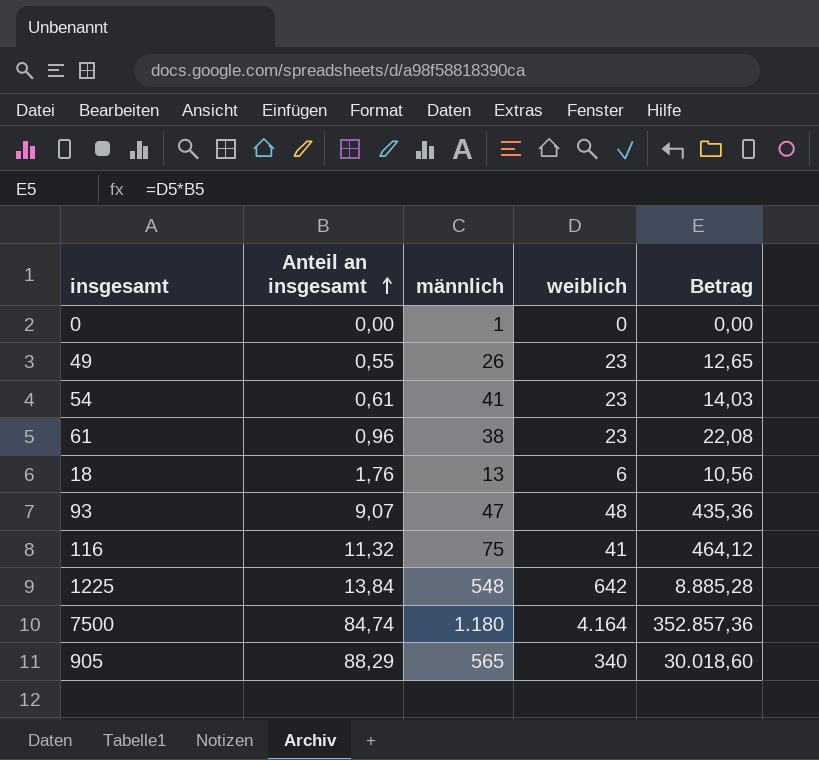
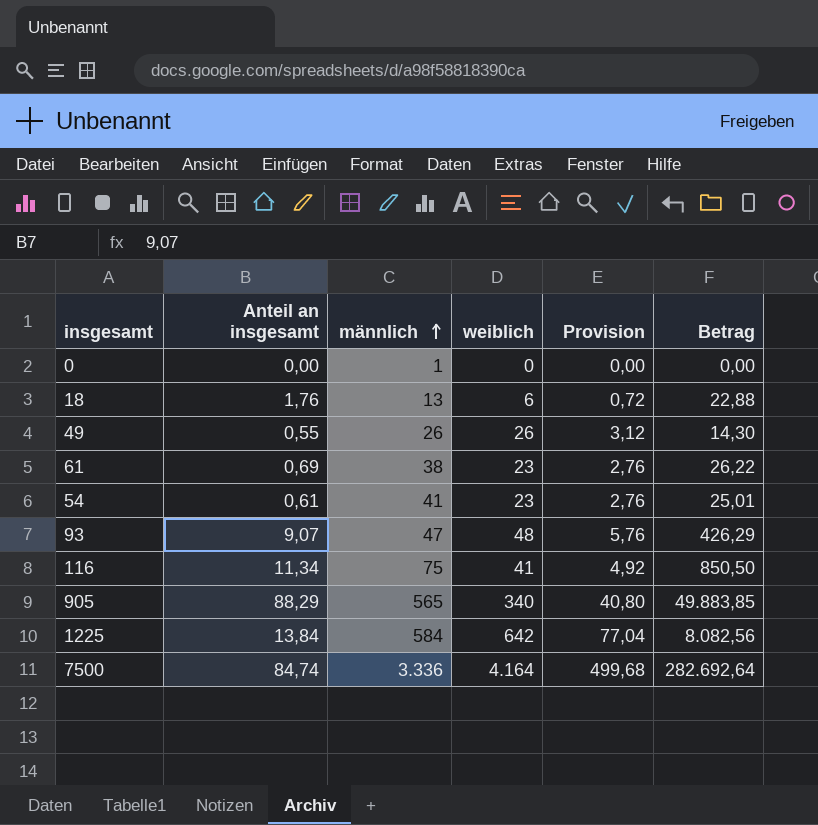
row order: Anteil an insgesamt ascending -> männlich ascending
column Provision | formula: none -> [weiblich] * 0,12
column Betrag | formula: [Anteil an insgesamt] * [weiblich] -> [Anteil an insgesamt] * [männlich]
49 | weiblich: 23 -> 26
61 | Anteil an insgesamt: 0,96 -> 0,69
116 | Anteil an insgesamt: 11,32 -> 11,34
1225 | männlich: 548 -> 584
7500 | männlich: 1.180 -> 3.336

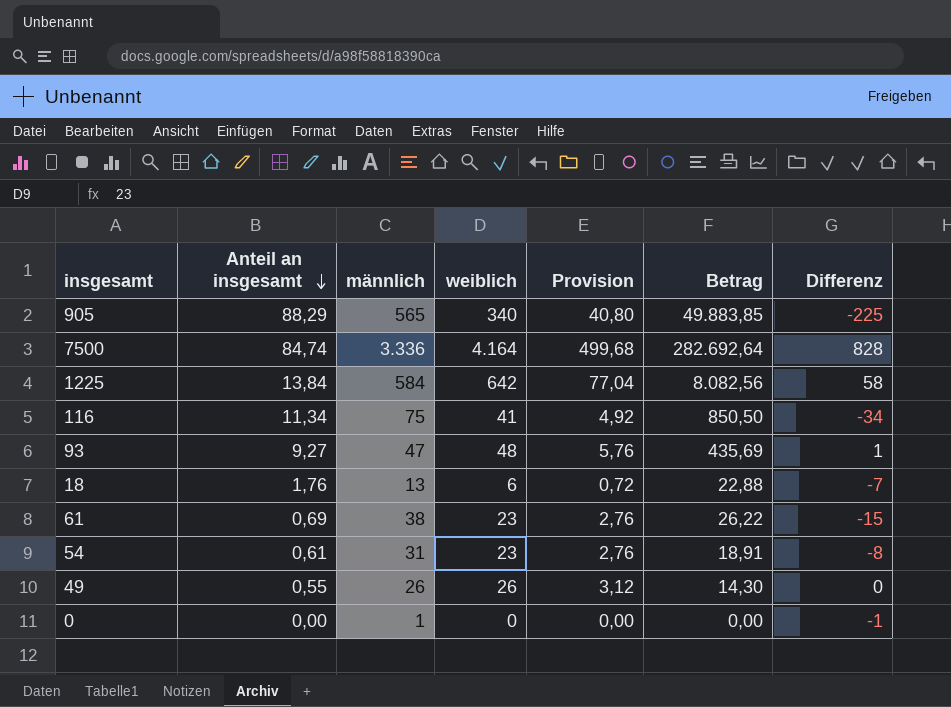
row order: männlich ascending -> Anteil an insgesamt descending
column Differenz | formula: none -> [weiblich] - [männlich]
93 | Anteil an insgesamt: 9,07 -> 9,27
93 | Betrag: 426,29 -> 435,69
54 | männlich: 41 -> 31
54 | Betrag: 25,01 -> 18,91

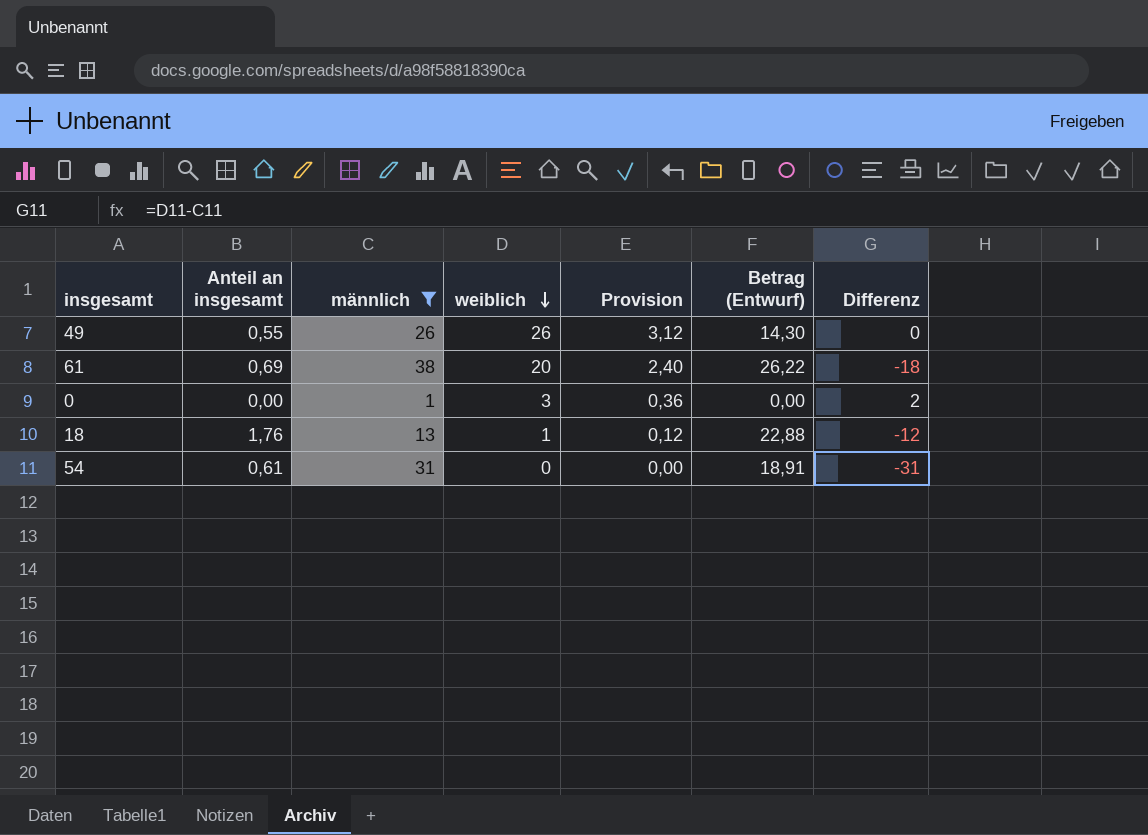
filter: none -> männlich <= 38
row order: Anteil an insgesamt descending -> weiblich descending
column name: Betrag -> Betrag (Entwurf)
61 | weiblich: 23 -> 20
61 | Provision: 2,76 -> 2,40
61 | Differenz: -15 -> -18
0 | weiblich: 0 -> 3
0 | Provision: 0,00 -> 0,36
0 | Differenz: -1 -> 2
18 | weiblich: 6 -> 1
18 | Provision: 0,72 -> 0,12
18 | Differenz: -7 -> -12
54 | weiblich: 23 -> 0
54 | Provision: 2,76 -> 0,00
54 | Differenz: -8 -> -31

